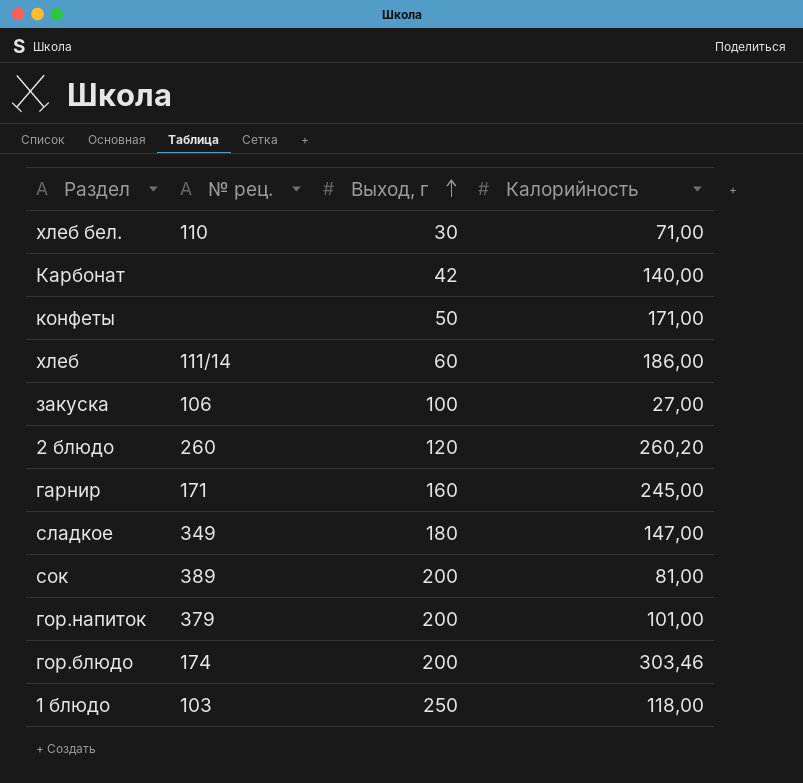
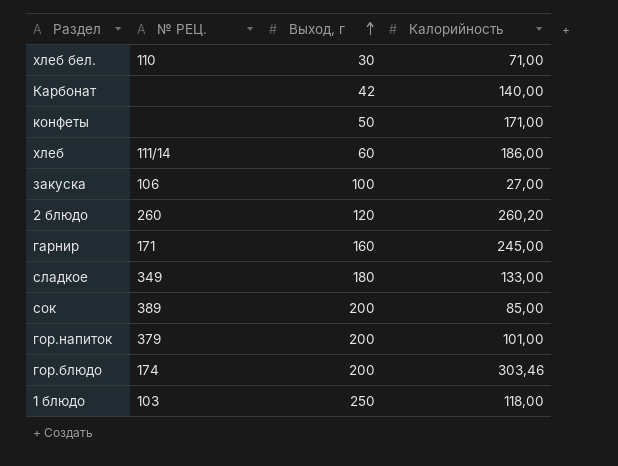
column name: № рец. -> № РЕЦ.
сладкое | Калорийность: 147,00 -> 133,00
сок | Калорийность: 81,00 -> 85,00

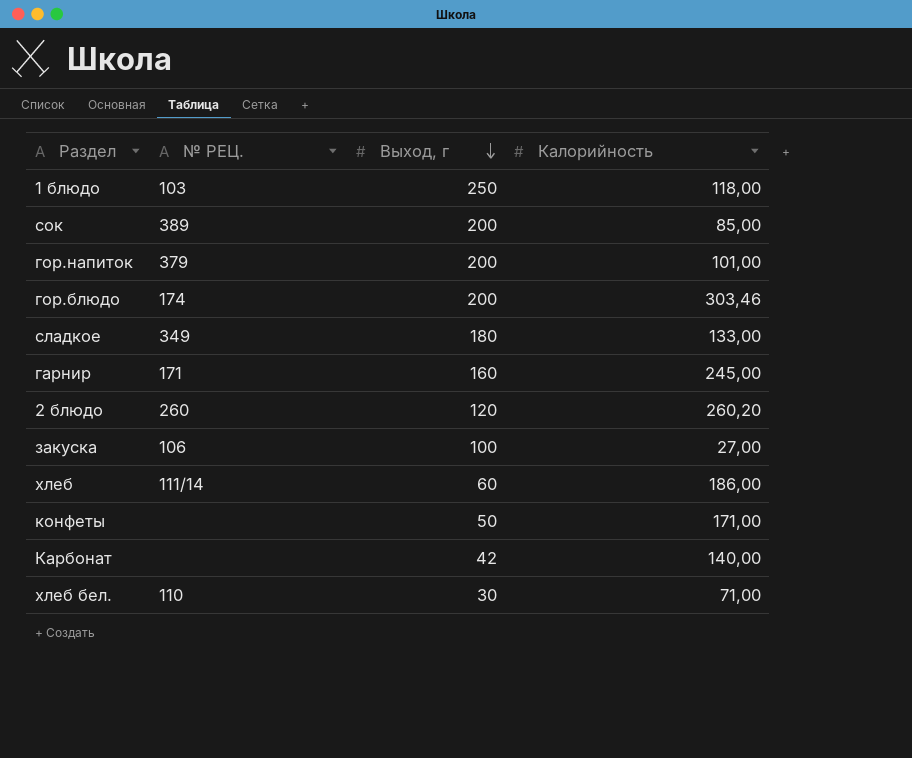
row order: Выход, г ascending -> Выход, г descending

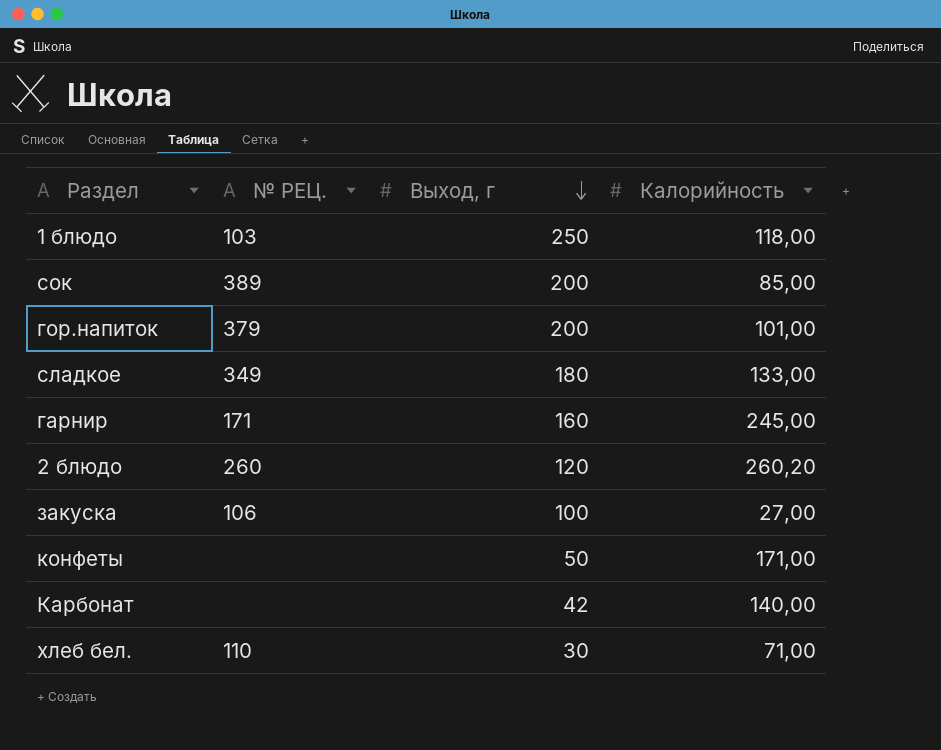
row гор.блюдо: 174 | 200 | 303,46 -> none
row хлеб: 111/14 | 60 | 186,00 -> none

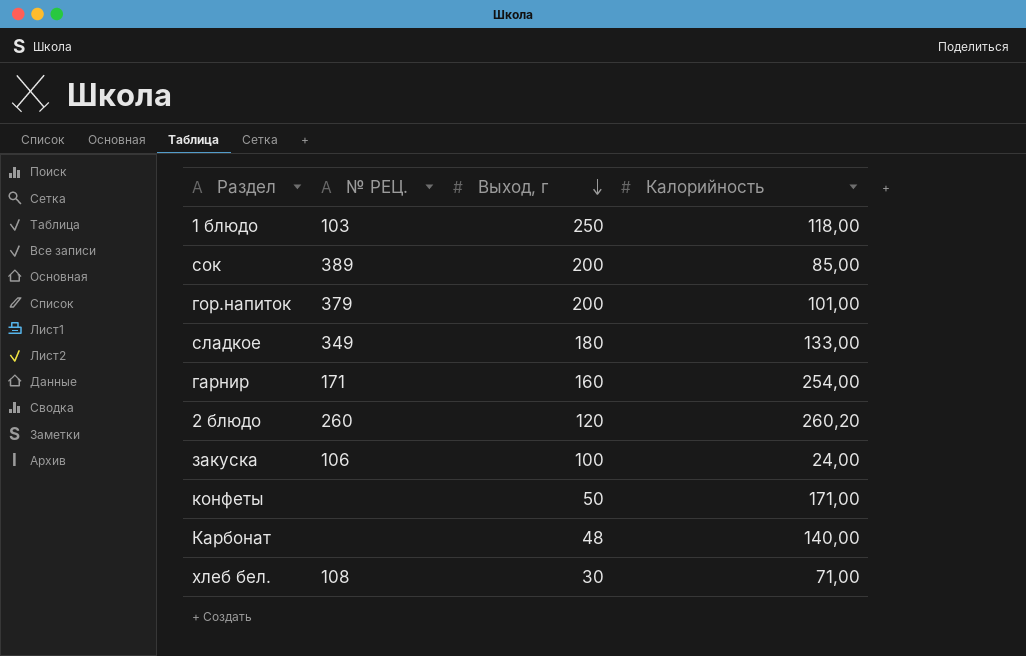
гарнир | Калорийность: 245,00 -> 254,00
закуска | Калорийность: 27,00 -> 24,00
Карбонат | Выход, г: 42 -> 48
хлеб бел. | № РЕЦ.: 110 -> 108

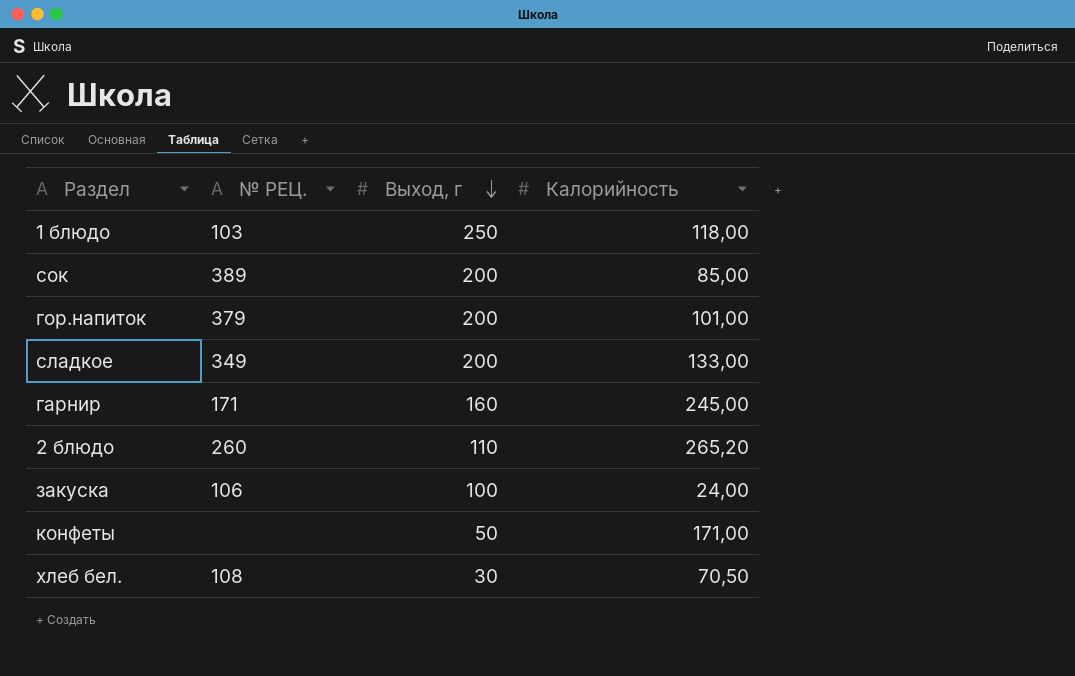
row Карбонат: none | 48 | 140,00 -> none
сладкое | Выход, г: 180 -> 200
гарнир | Калорийность: 254,00 -> 245,00
2 блюдо | Выход, г: 120 -> 110
2 блюдо | Калорийность: 260,20 -> 265,20
хлеб бел. | Калорийность: 71,00 -> 70,50

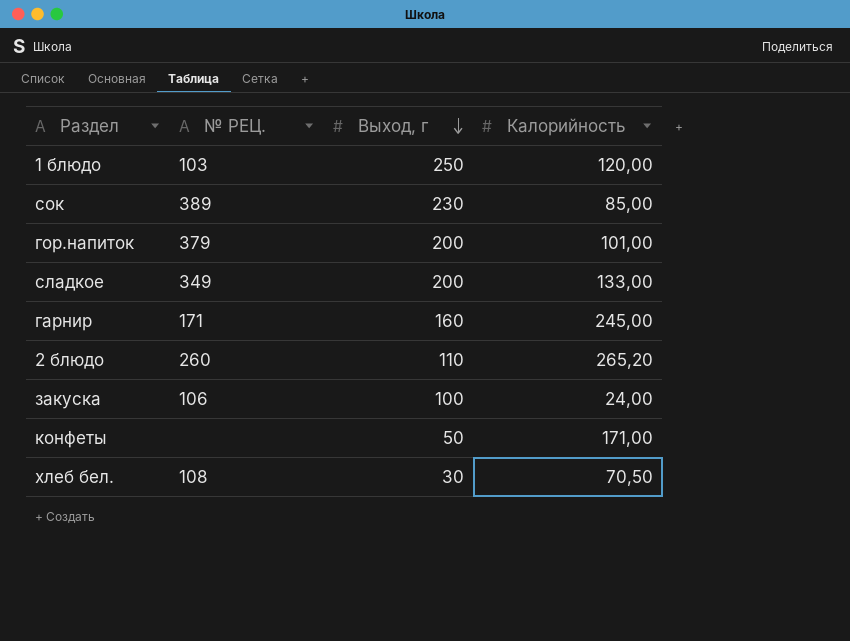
1 блюдо | Калорийность: 118,00 -> 120,00
сок | Выход, г: 200 -> 230

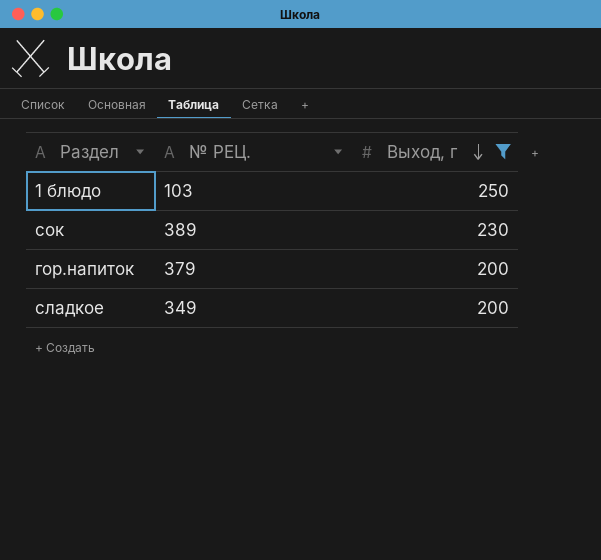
filter: none -> Выход, г >= 200
column Калорийность | position: 4 -> none

